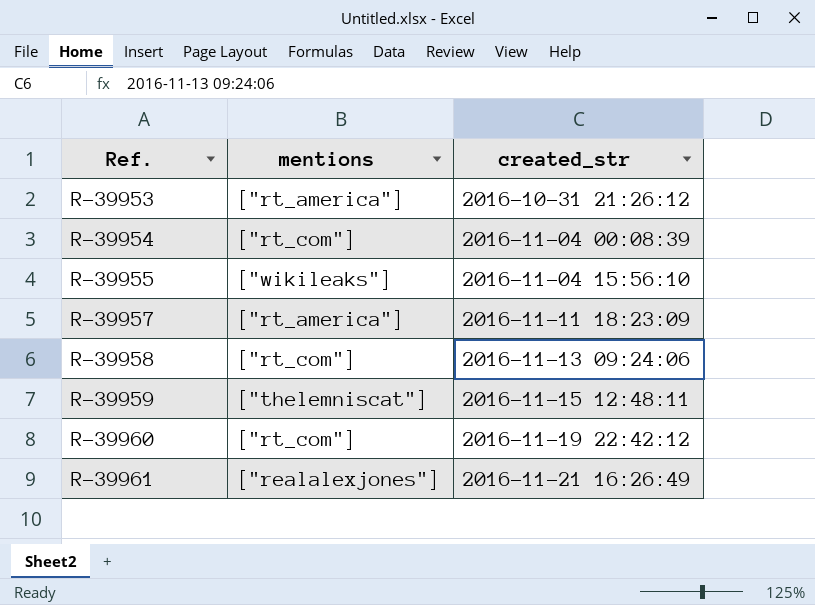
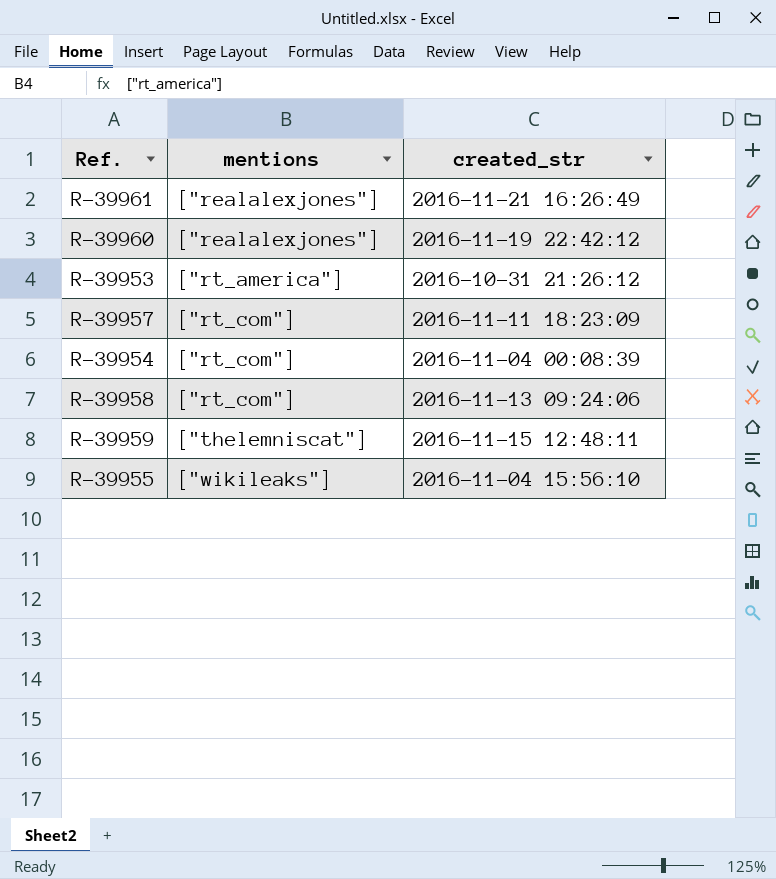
row order: Ref. ascending -> mentions ascending
R-39960 | mentions: ["rt_com"] -> ["realalexjones"]
R-39957 | mentions: ["rt_america"] -> ["rt_com"]

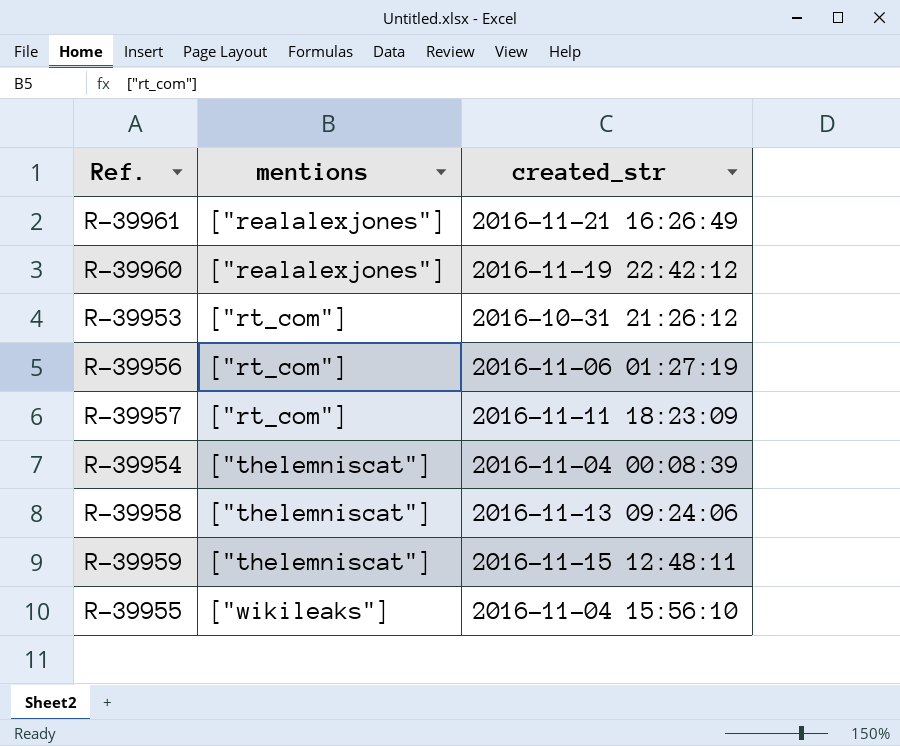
R-39953 | mentions: ["rt_america"] -> ["rt_com"]
row R-39956: none -> ["rt_com"] | 2016-11-06 01:27:19
R-39954 | mentions: ["rt_com"] -> ["thelemniscat"]
R-39958 | mentions: ["rt_com"] -> ["thelemniscat"]

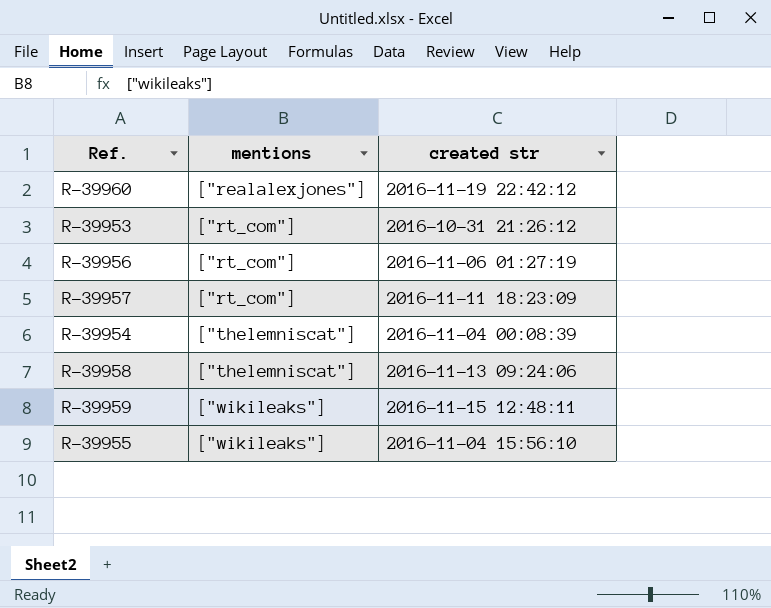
column name: created_str -> created str
row R-39961: ["realalexjones"] | 2016-11-21 16:26:49 -> none
R-39959 | mentions: ["thelemniscat"] -> ["wikileaks"]

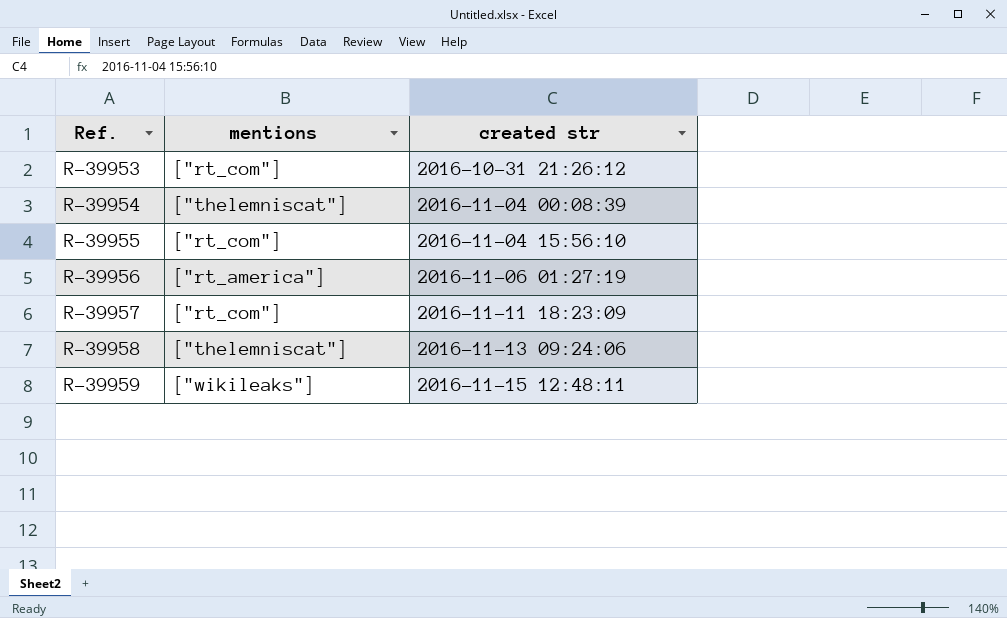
row order: mentions ascending -> Ref. ascending
row R-39960: ["realalexjones"] | 2016-11-19 22:42:12 -> none
R-39955 | mentions: ["wikileaks"] -> ["rt_com"]
R-39956 | mentions: ["rt_com"] -> ["rt_america"]

